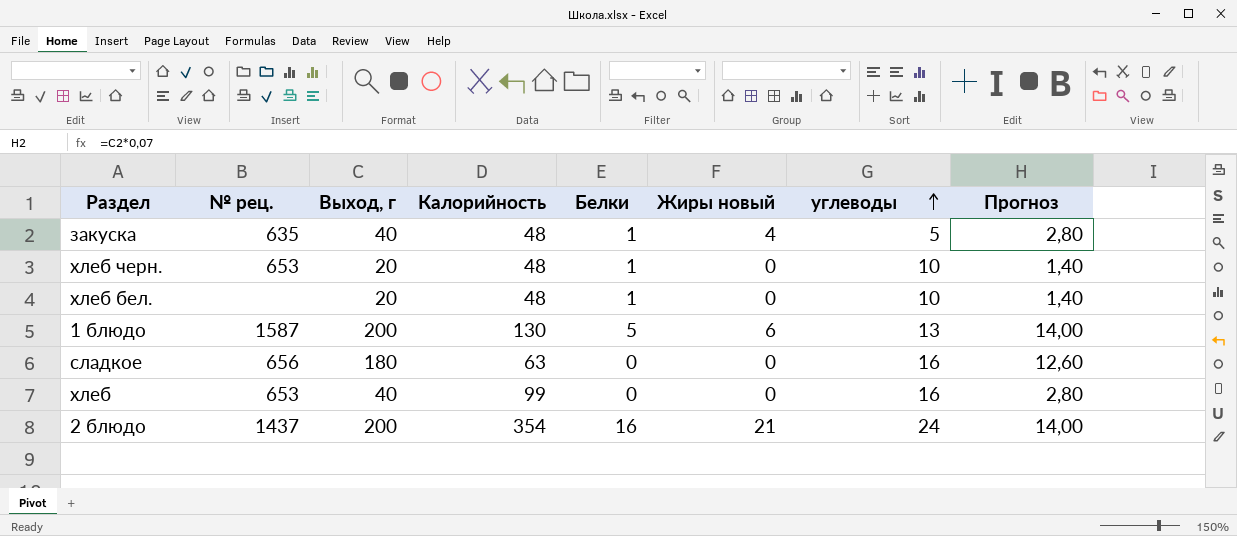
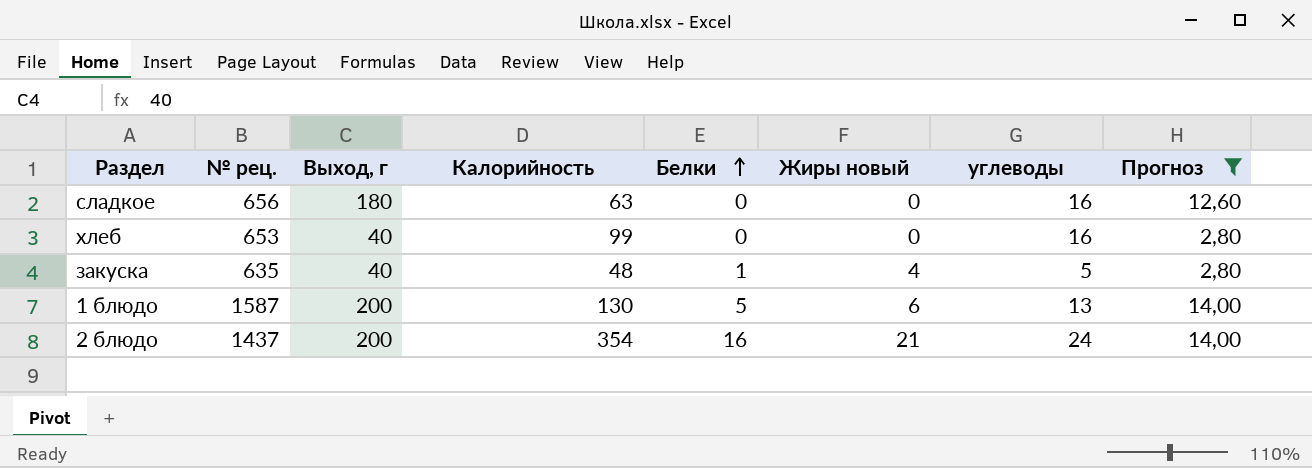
filter: none -> Прогноз != 1,40
row order: углеводы ascending -> Белки ascending

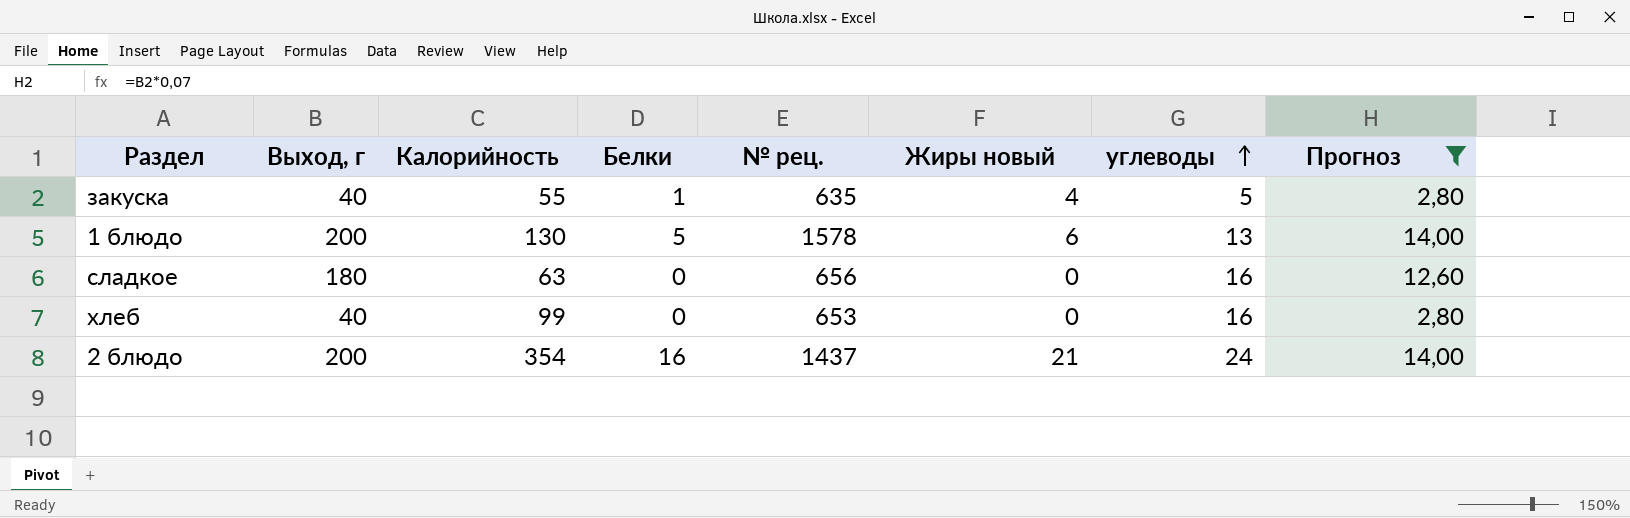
row order: Белки ascending -> углеводы ascending
column № рец. | position: 2 -> 5
закуска | Калорийность: 48 -> 55
1 блюдо | № рец.: 1587 -> 1578

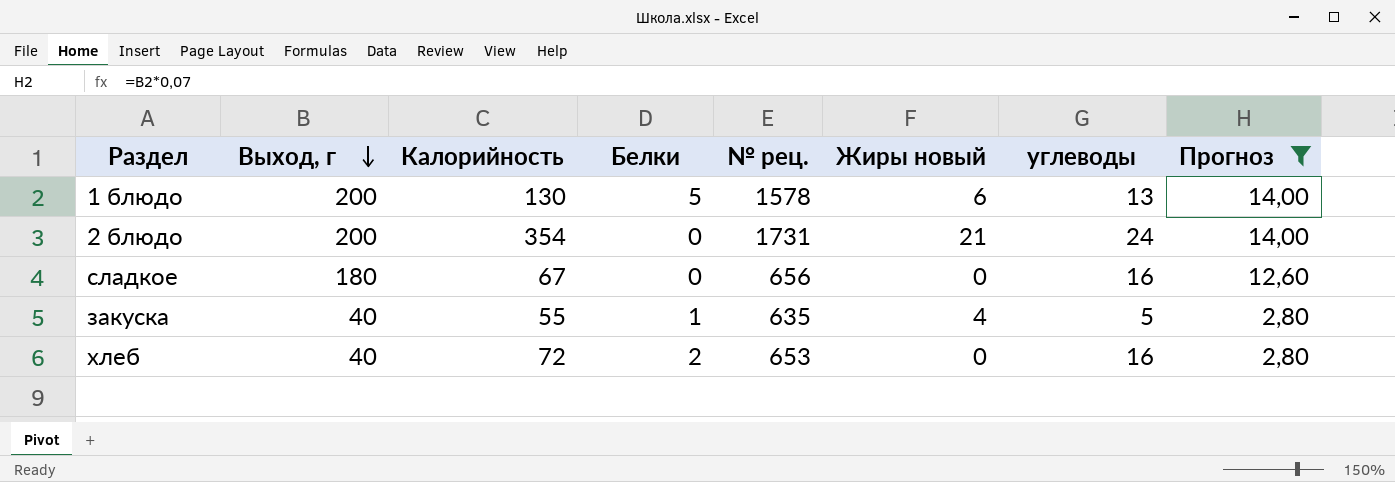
row order: углеводы ascending -> Выход, г descending
2 блюдо | Белки: 16 -> 0
2 блюдо | № рец.: 1437 -> 1731
сладкое | Калорийность: 63 -> 67
хлеб | Калорийность: 99 -> 72
хлеб | Белки: 0 -> 2

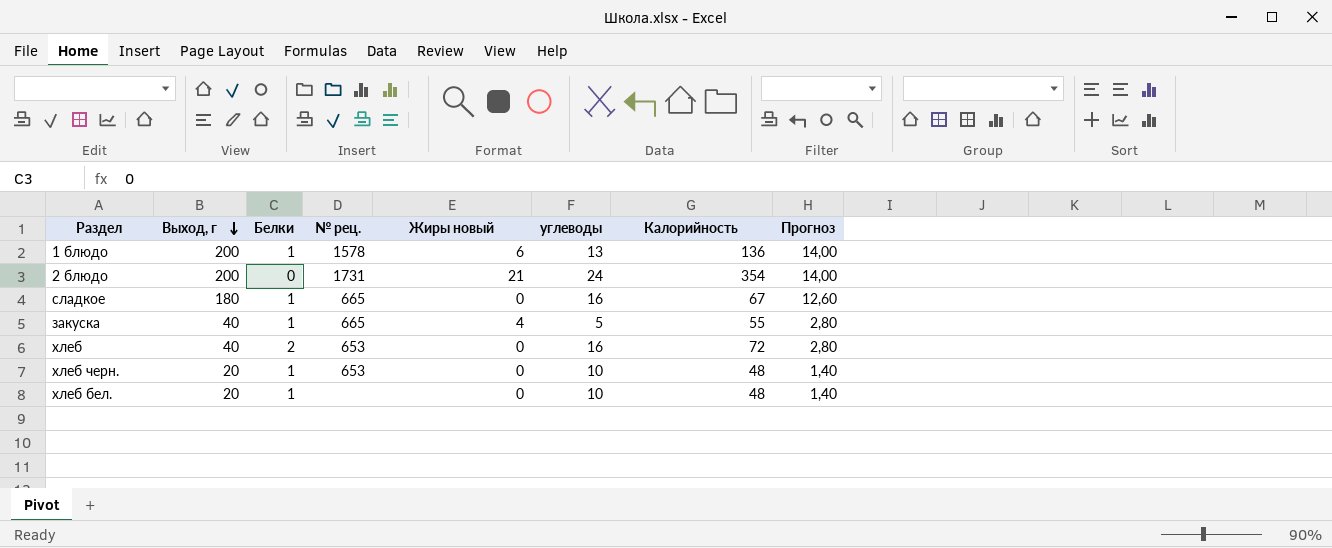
filter: Прогноз != 1,40 -> none
column Калорийность | position: 3 -> 7
1 блюдо | Белки: 5 -> 1
1 блюдо | Калорийность: 130 -> 136
сладкое | Белки: 0 -> 1
сладкое | № рец.: 656 -> 665
закуска | № рец.: 635 -> 665

